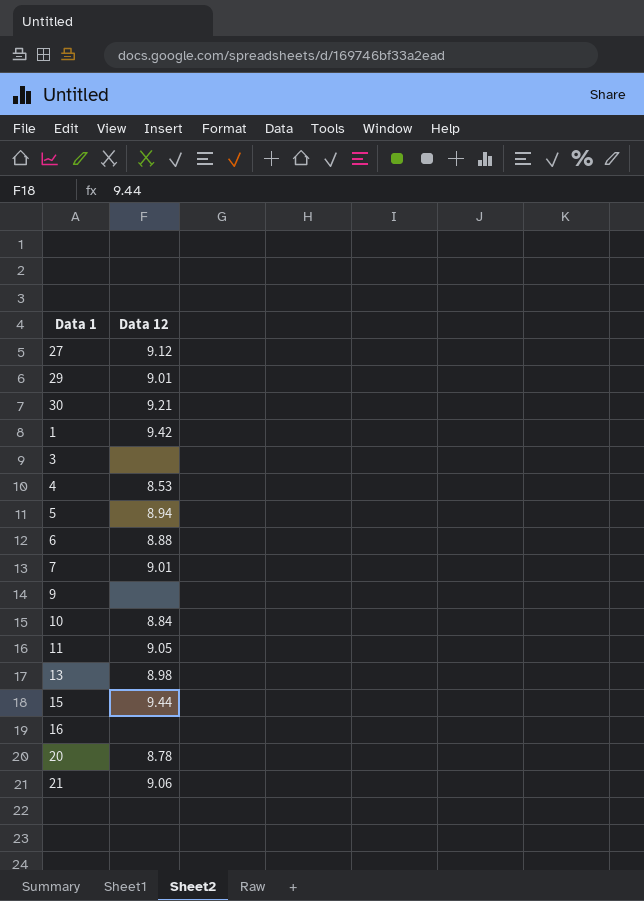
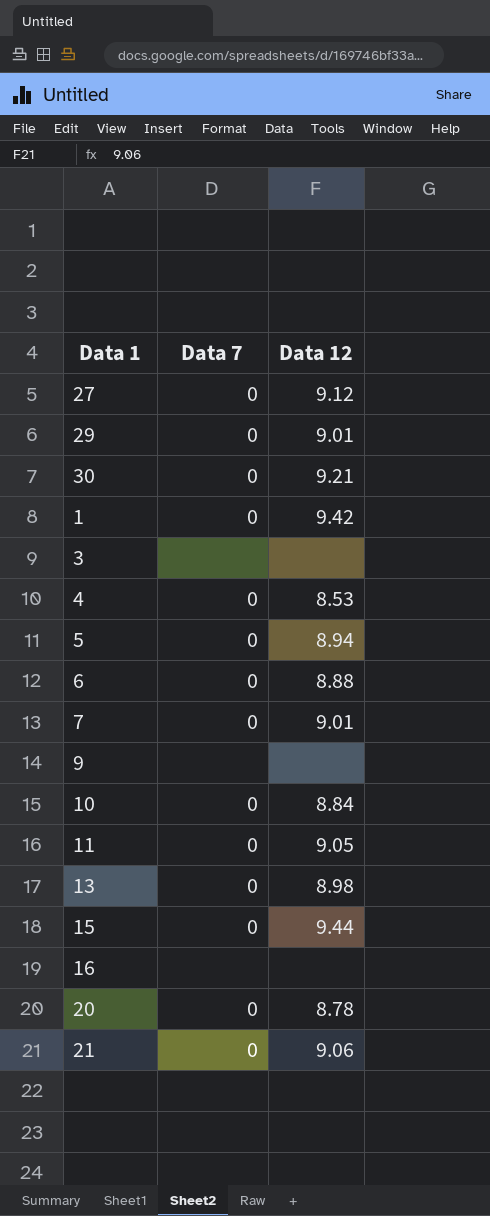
column Data 7 | position: none -> 2

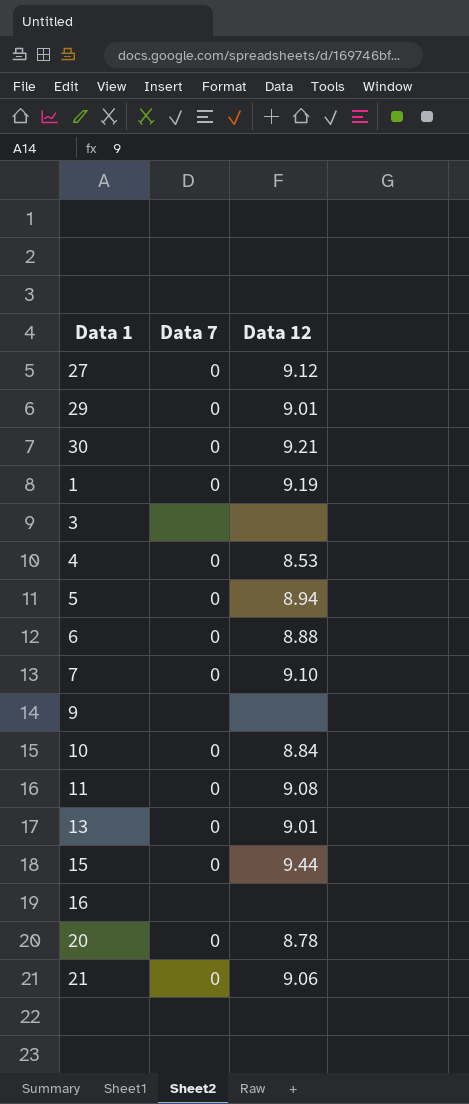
1 | Data 12: 9.42 -> 9.19
7 | Data 12: 9.01 -> 9.10
11 | Data 12: 9.05 -> 9.08
13 | Data 12: 8.98 -> 9.01

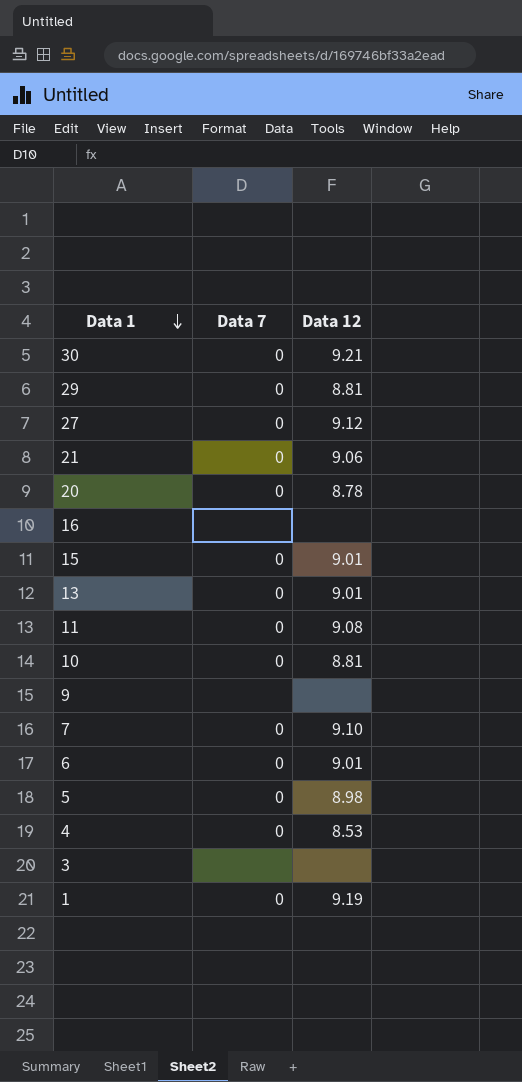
row order: none -> Data 1 descending
29 | Data 12: 9.01 -> 8.81
15 | Data 12: 9.44 -> 9.01
10 | Data 12: 8.84 -> 8.81
6 | Data 12: 8.88 -> 9.01
5 | Data 12: 8.94 -> 8.98

